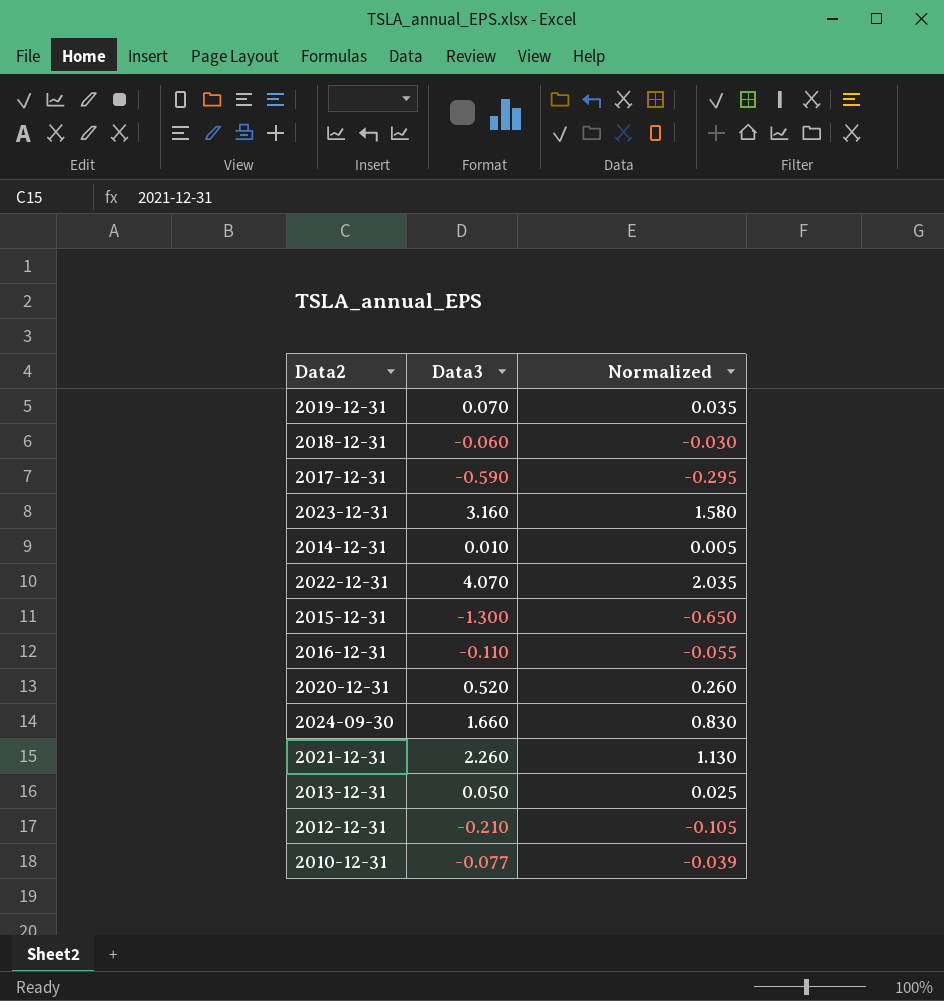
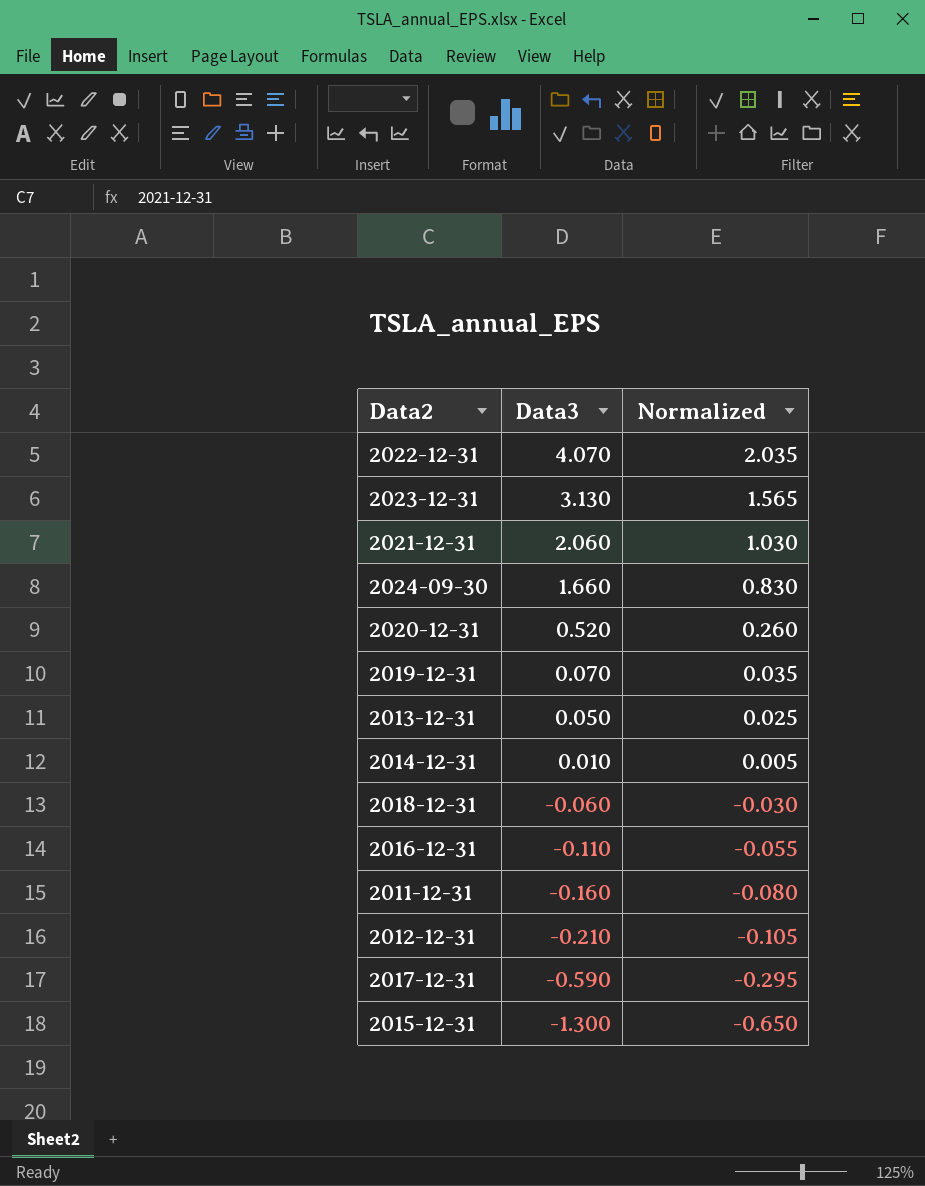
row order: none -> Data3 descending
row 2010-12-31: -0.077 | -0.039 -> none
2023-12-31 | Data3: 3.160 -> 3.130
2023-12-31 | Normalized: 1.580 -> 1.565
2021-12-31 | Data3: 2.260 -> 2.060
2021-12-31 | Normalized: 1.130 -> 1.030
row 2011-12-31: none -> -0.160 | -0.080

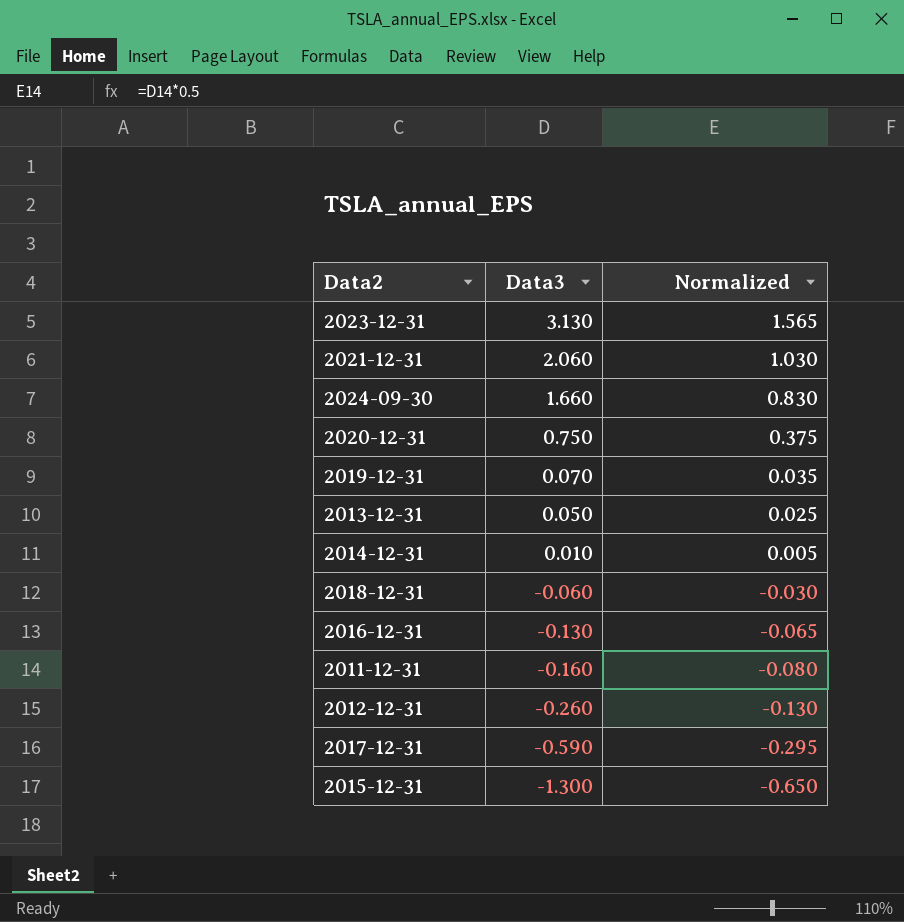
row 2022-12-31: 4.070 | 2.035 -> none
2020-12-31 | Data3: 0.520 -> 0.750
2020-12-31 | Normalized: 0.260 -> 0.375
2016-12-31 | Data3: -0.110 -> -0.130
2016-12-31 | Normalized: -0.055 -> -0.065
2012-12-31 | Data3: -0.210 -> -0.260
2012-12-31 | Normalized: -0.105 -> -0.130

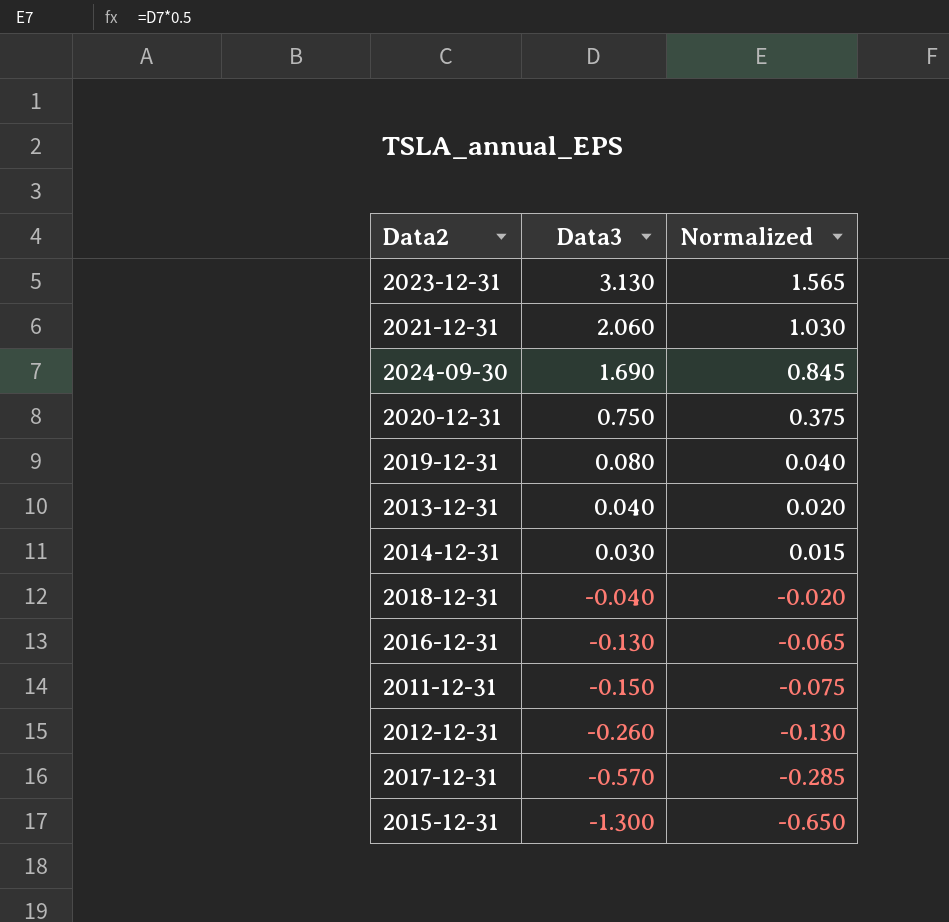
2024-09-30 | Data3: 1.660 -> 1.690
2024-09-30 | Normalized: 0.830 -> 0.845
2019-12-31 | Data3: 0.070 -> 0.080
2019-12-31 | Normalized: 0.035 -> 0.040
2013-12-31 | Data3: 0.050 -> 0.040
2013-12-31 | Normalized: 0.025 -> 0.020
2014-12-31 | Data3: 0.010 -> 0.030
2014-12-31 | Normalized: 0.005 -> 0.015
2018-12-31 | Data3: -0.060 -> -0.040
2018-12-31 | Normalized: -0.030 -> -0.020
2011-12-31 | Data3: -0.160 -> -0.150
2011-12-31 | Normalized: -0.080 -> -0.075
2017-12-31 | Data3: -0.590 -> -0.570
2017-12-31 | Normalized: -0.295 -> -0.285

